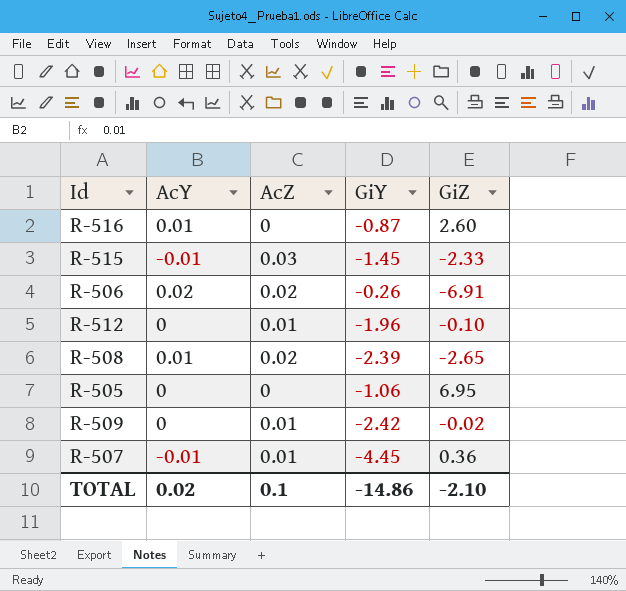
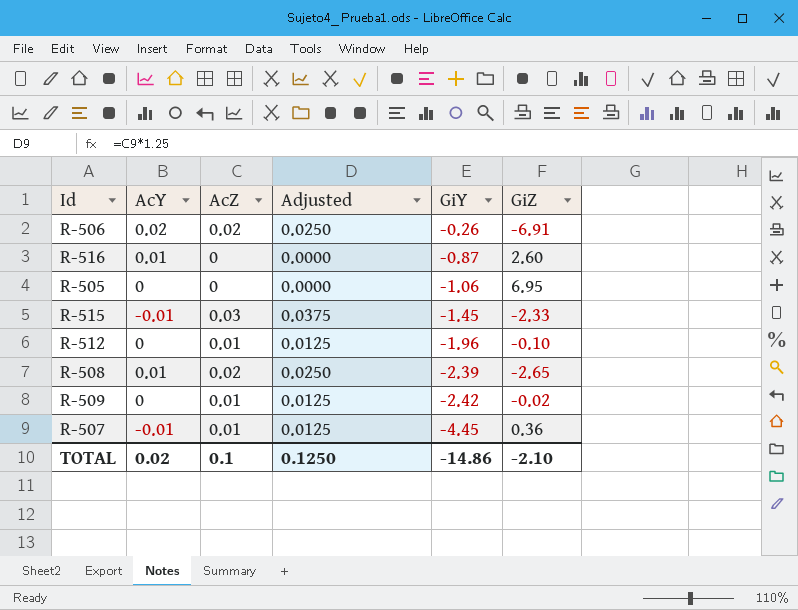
row order: none -> GiY descending
column Adjusted | formula: none -> [AcZ] * 1.25

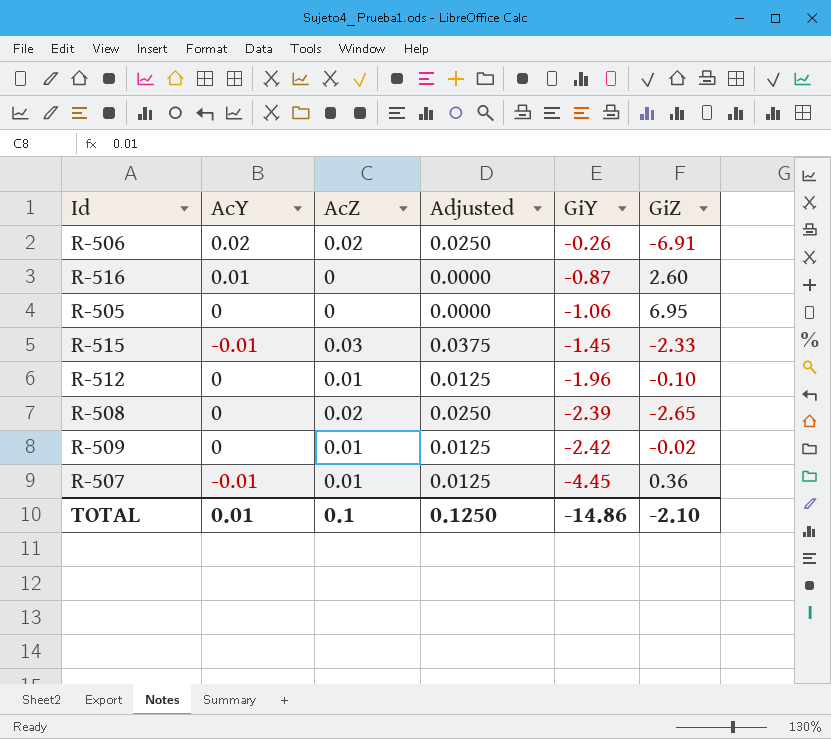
R-508 | AcY: 0.01 -> 0
TOTAL | AcY: 0.02 -> 0.01

